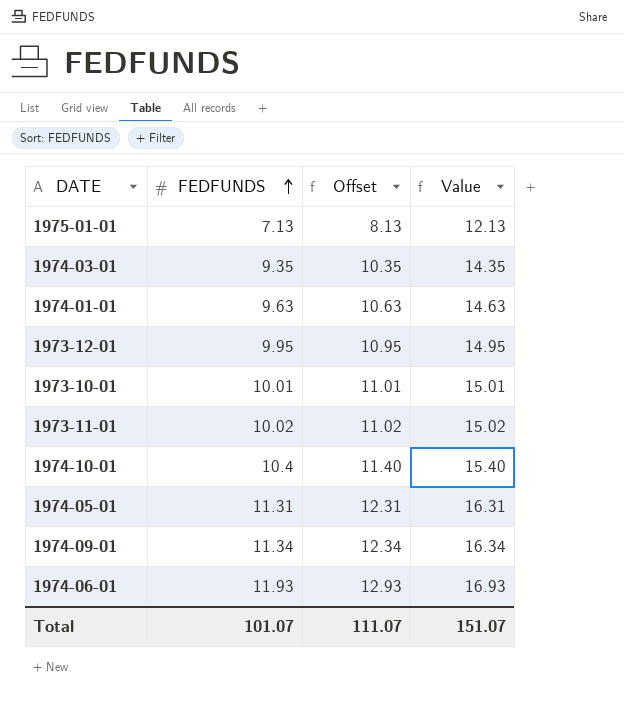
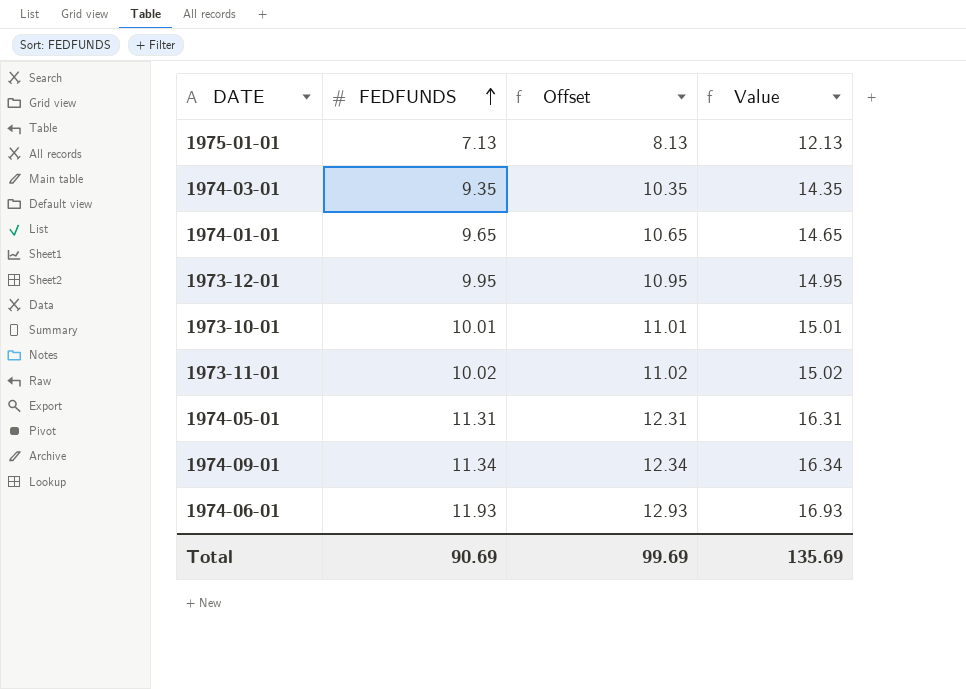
row 1974-10-01: 10.4 | 11.40 | 15.40 -> none
1974-01-01 | FEDFUNDS: 9.63 -> 9.65
1974-01-01 | Offset: 10.63 -> 10.65
1974-01-01 | Value: 14.63 -> 14.65
Total | FEDFUNDS: 101.07 -> 90.69
Total | Offset: 111.07 -> 99.69
Total | Value: 151.07 -> 135.69

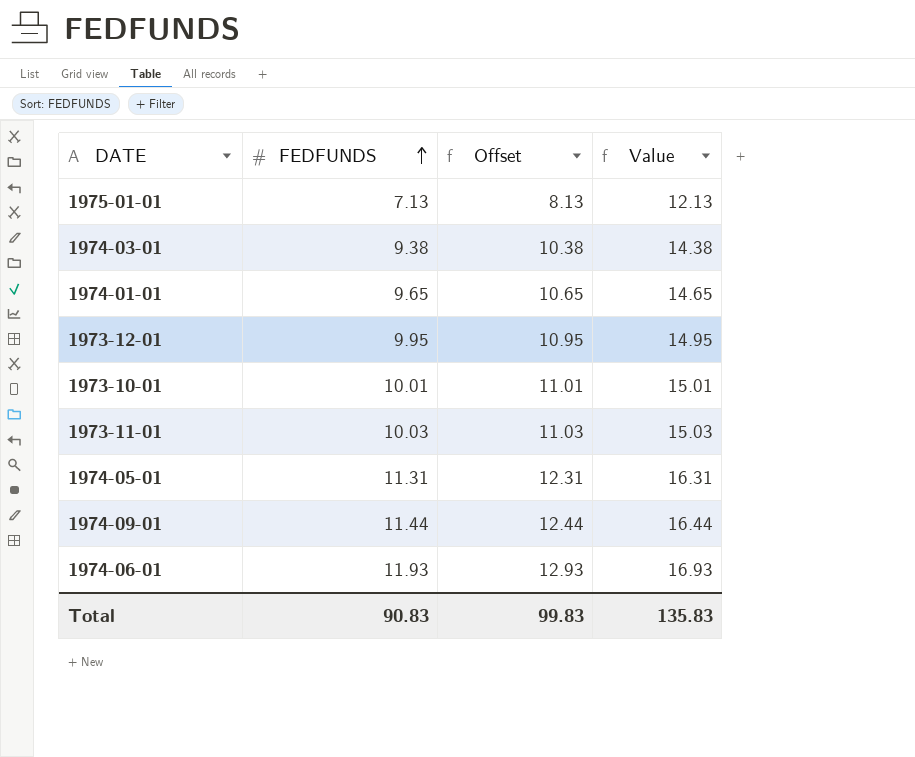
1974-03-01 | FEDFUNDS: 9.35 -> 9.38
1974-03-01 | Offset: 10.35 -> 10.38
1974-03-01 | Value: 14.35 -> 14.38
1973-11-01 | FEDFUNDS: 10.02 -> 10.03
1973-11-01 | Offset: 11.02 -> 11.03
1973-11-01 | Value: 15.02 -> 15.03
1974-09-01 | FEDFUNDS: 11.34 -> 11.44
1974-09-01 | Offset: 12.34 -> 12.44
1974-09-01 | Value: 16.34 -> 16.44
Total | FEDFUNDS: 90.69 -> 90.83
Total | Offset: 99.69 -> 99.83
Total | Value: 135.69 -> 135.83

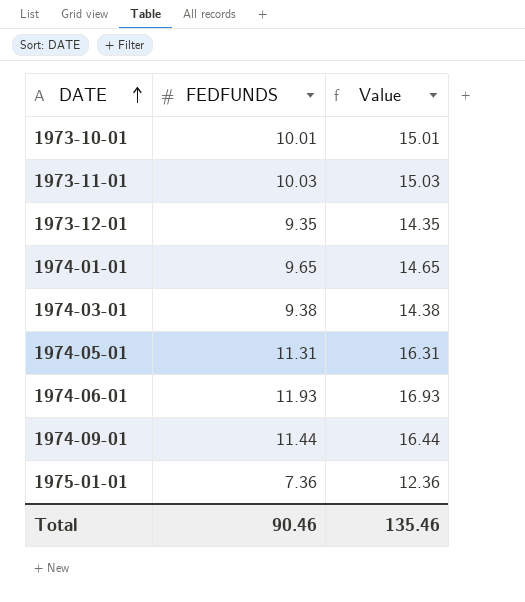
row order: FEDFUNDS ascending -> DATE ascending
column Offset | formula: [FEDFUNDS] + 1 -> none
1973-12-01 | FEDFUNDS: 9.95 -> 9.35
1973-12-01 | Value: 14.95 -> 14.35
1975-01-01 | FEDFUNDS: 7.13 -> 7.36
1975-01-01 | Value: 12.13 -> 12.36
Total | FEDFUNDS: 90.83 -> 90.46
Total | Value: 135.83 -> 135.46

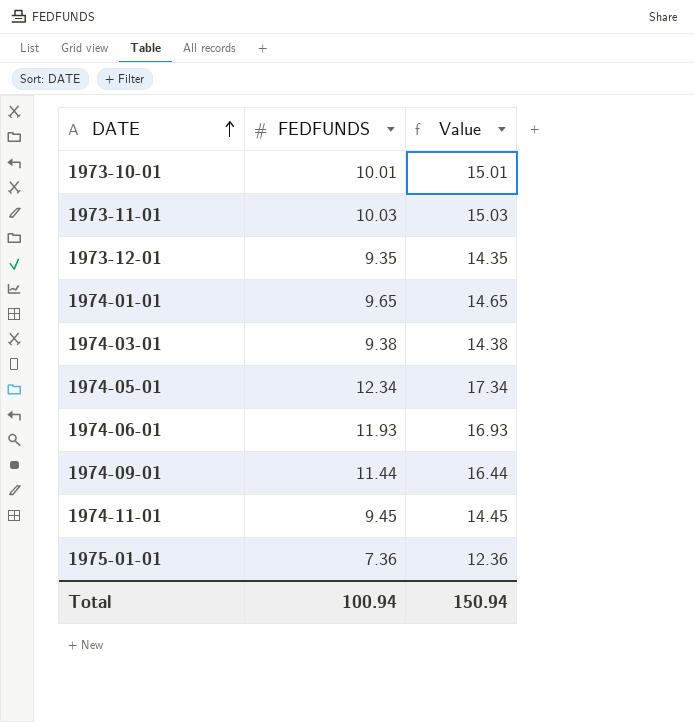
1974-05-01 | FEDFUNDS: 11.31 -> 12.34
1974-05-01 | Value: 16.31 -> 17.34
row 1974-11-01: none -> 9.45 | 14.45
Total | FEDFUNDS: 90.46 -> 100.94
Total | Value: 135.46 -> 150.94

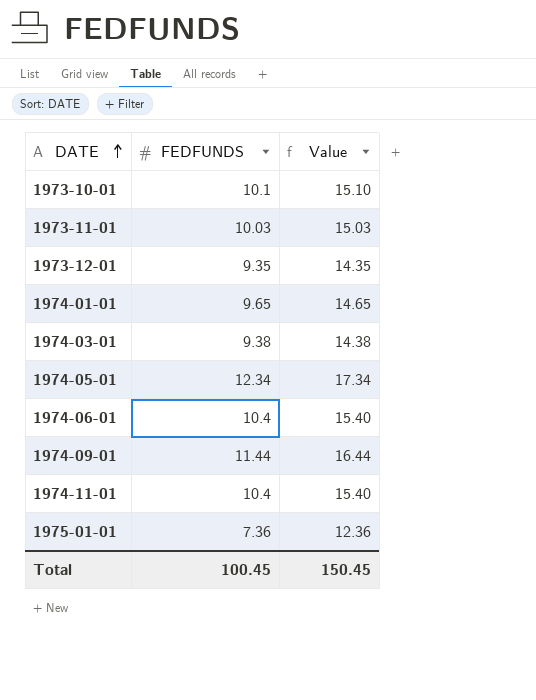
1973-10-01 | FEDFUNDS: 10.01 -> 10.1
1973-10-01 | Value: 15.01 -> 15.10
1974-06-01 | FEDFUNDS: 11.93 -> 10.4
1974-06-01 | Value: 16.93 -> 15.40
1974-11-01 | FEDFUNDS: 9.45 -> 10.4
1974-11-01 | Value: 14.45 -> 15.40
Total | FEDFUNDS: 100.94 -> 100.45
Total | Value: 150.94 -> 150.45

